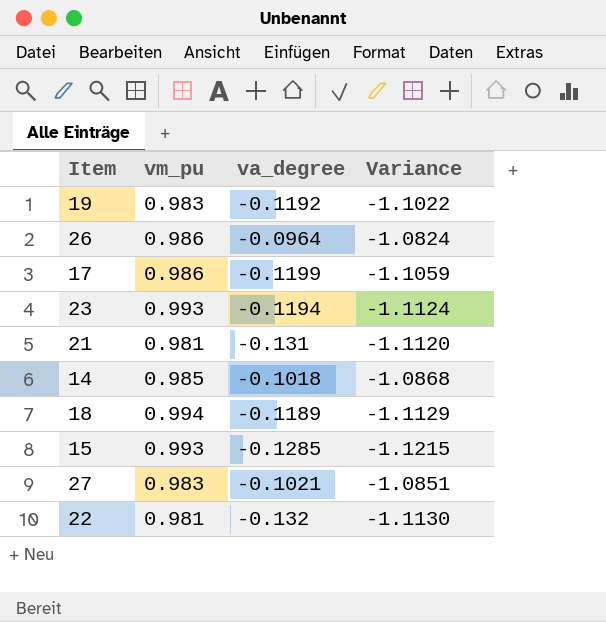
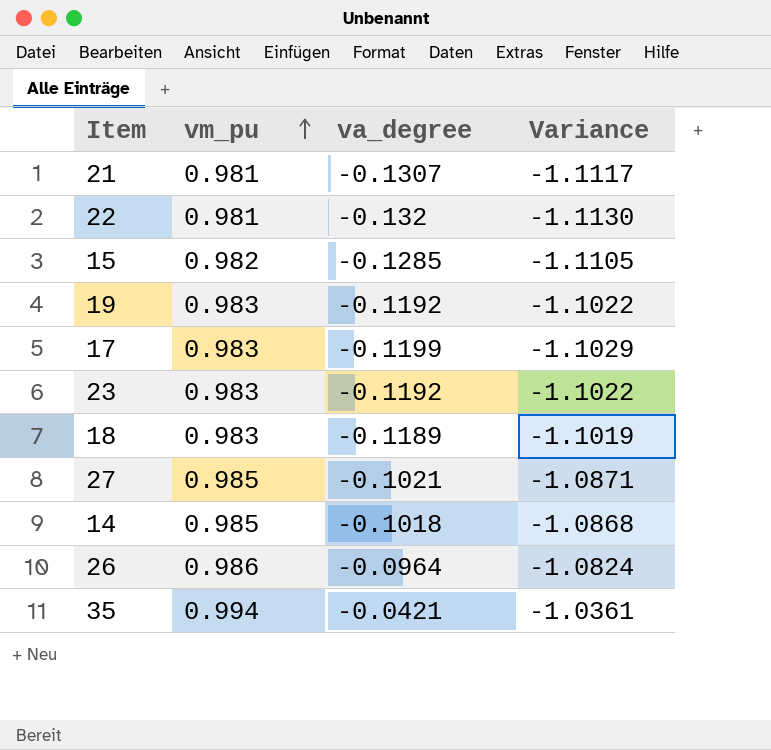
row order: none -> vm_pu ascending
21 | va_degree: -0.131 -> -0.1307
21 | Variance: -1.1120 -> -1.1117
15 | vm_pu: 0.993 -> 0.982
15 | Variance: -1.1215 -> -1.1105
17 | vm_pu: 0.986 -> 0.983
17 | Variance: -1.1059 -> -1.1029
23 | vm_pu: 0.993 -> 0.983
23 | va_degree: -0.1194 -> -0.1192
23 | Variance: -1.1124 -> -1.1022
18 | vm_pu: 0.994 -> 0.983
18 | Variance: -1.1129 -> -1.1019
27 | vm_pu: 0.983 -> 0.985
27 | Variance: -1.0851 -> -1.0871
row 35: none -> 0.994 | -0.0421 | -1.0361

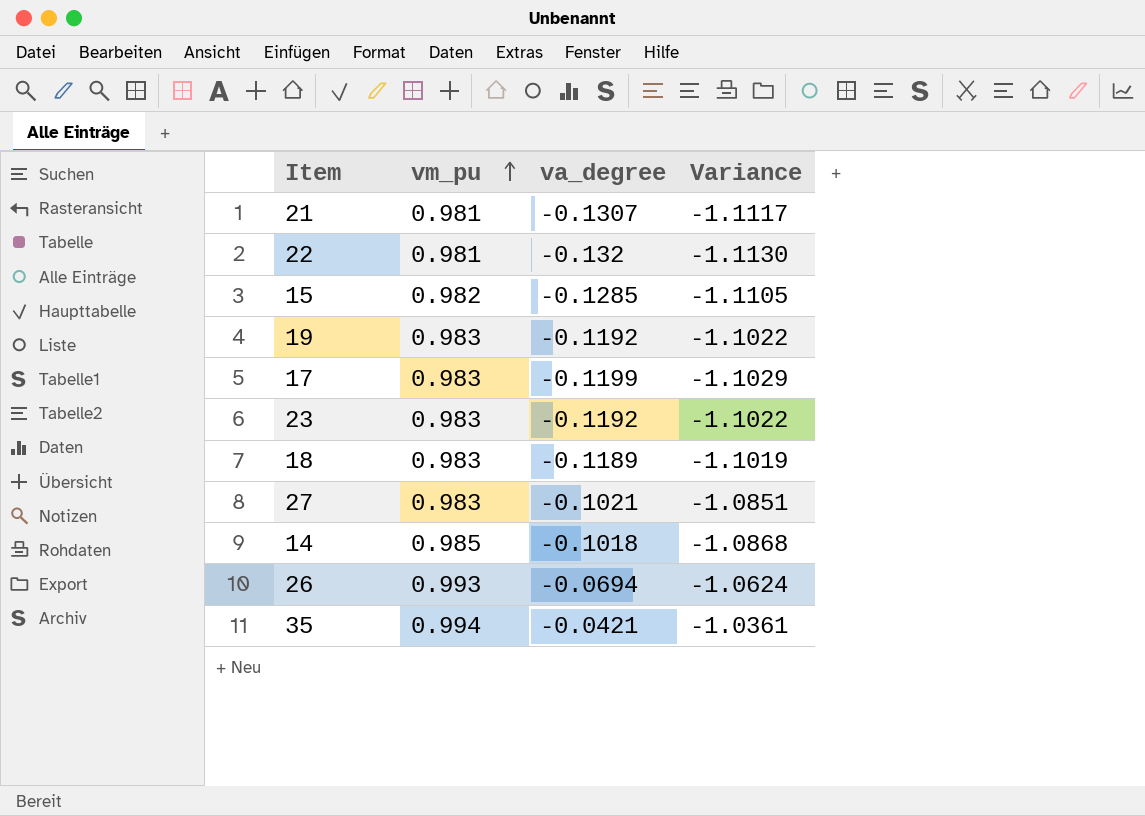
27 | vm_pu: 0.985 -> 0.983
27 | Variance: -1.0871 -> -1.0851
26 | vm_pu: 0.986 -> 0.993
26 | va_degree: -0.0964 -> -0.0694
26 | Variance: -1.0824 -> -1.0624

